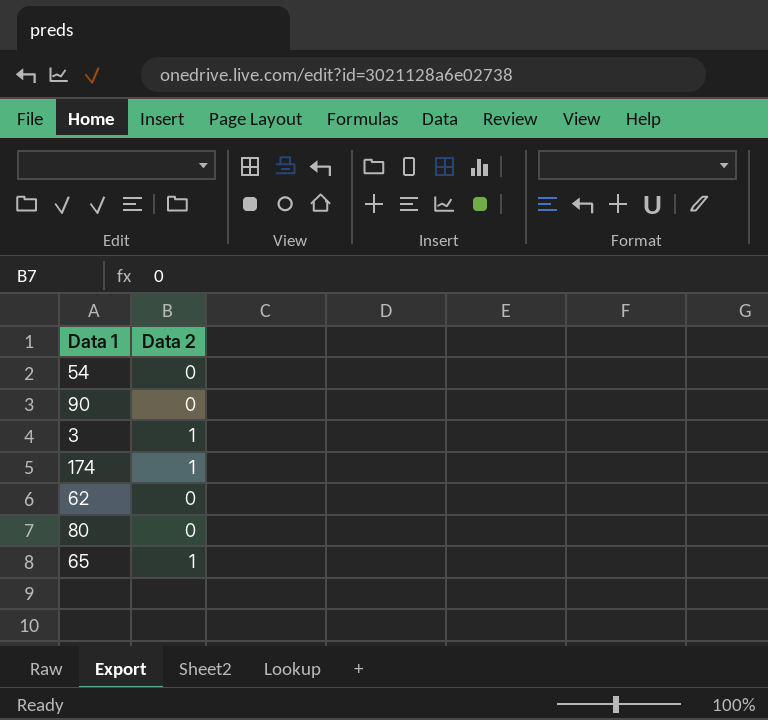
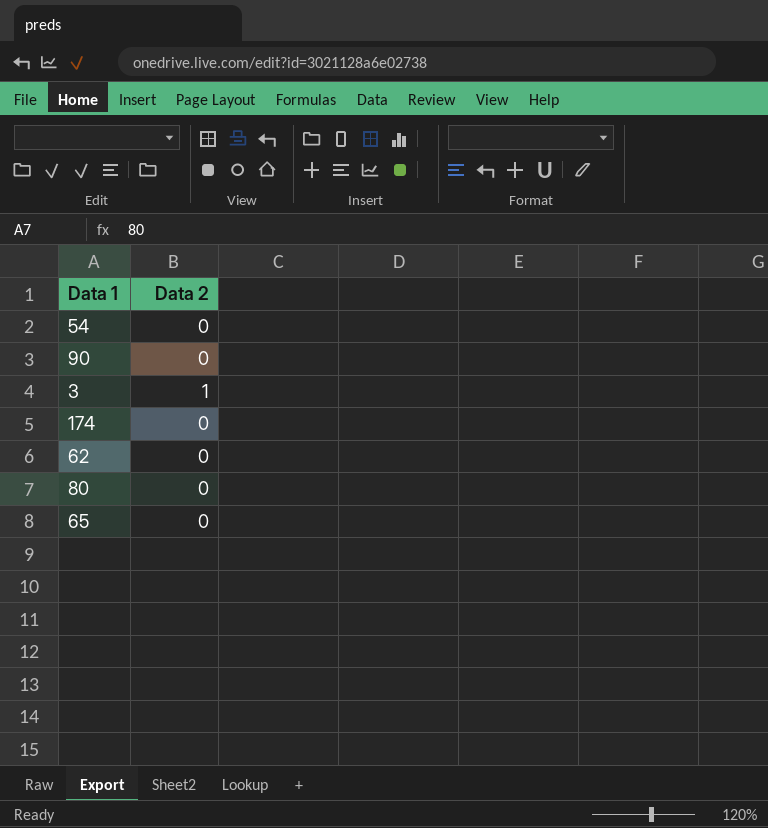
174 | Data 2: 1 -> 0
65 | Data 2: 1 -> 0

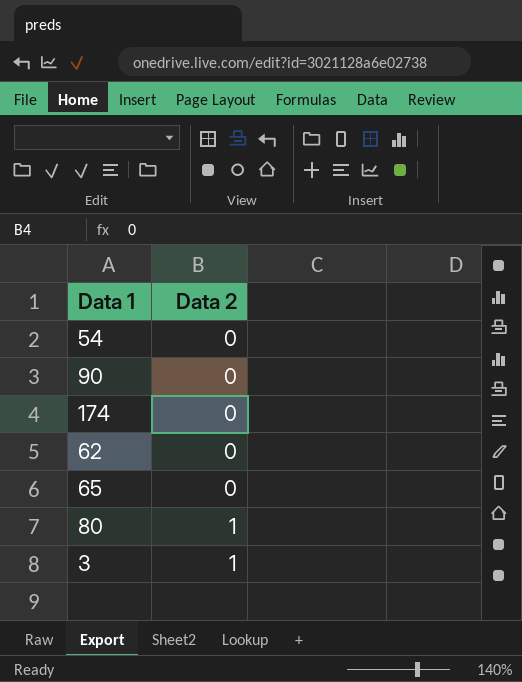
row order: none -> Data 2 ascending
80 | Data 2: 0 -> 1

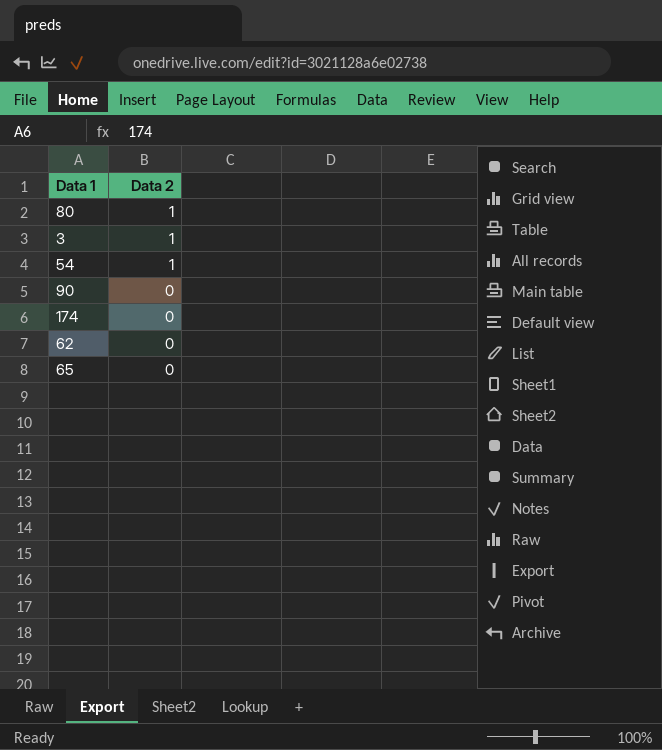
row order: Data 2 ascending -> Data 2 descending
54 | Data 2: 0 -> 1

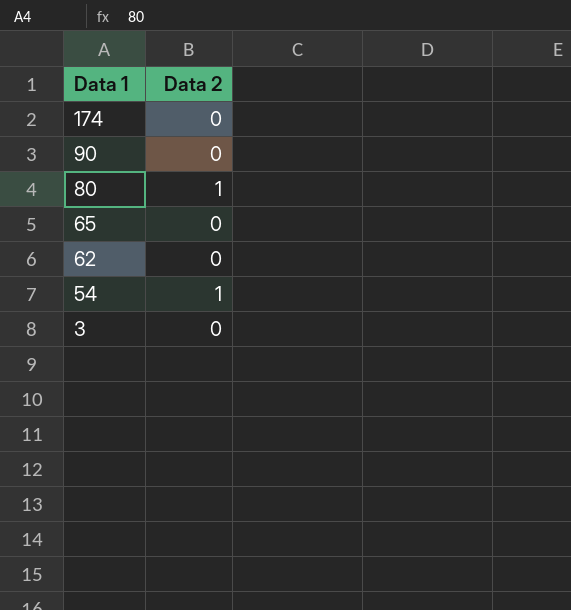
row order: Data 2 descending -> Data 1 descending
3 | Data 2: 1 -> 0

